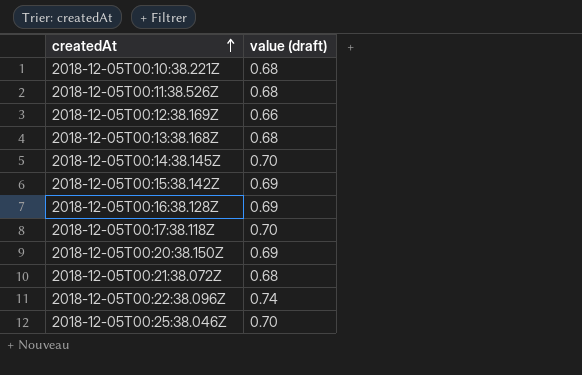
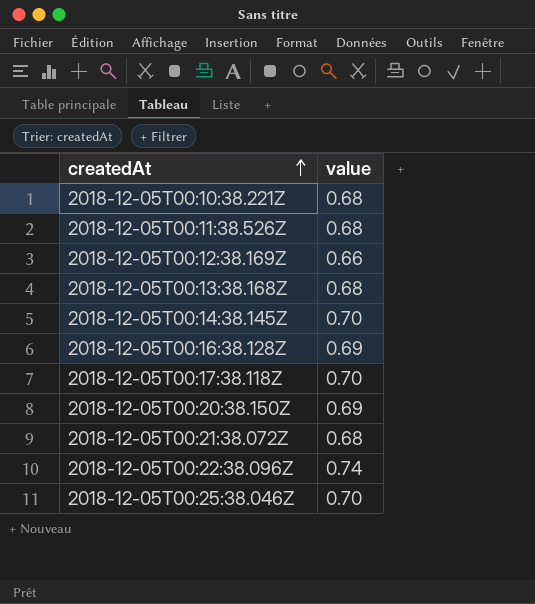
column name: value (draft) -> value
row 2018-12-05T00:15:38.142Z: 0.69 -> none

